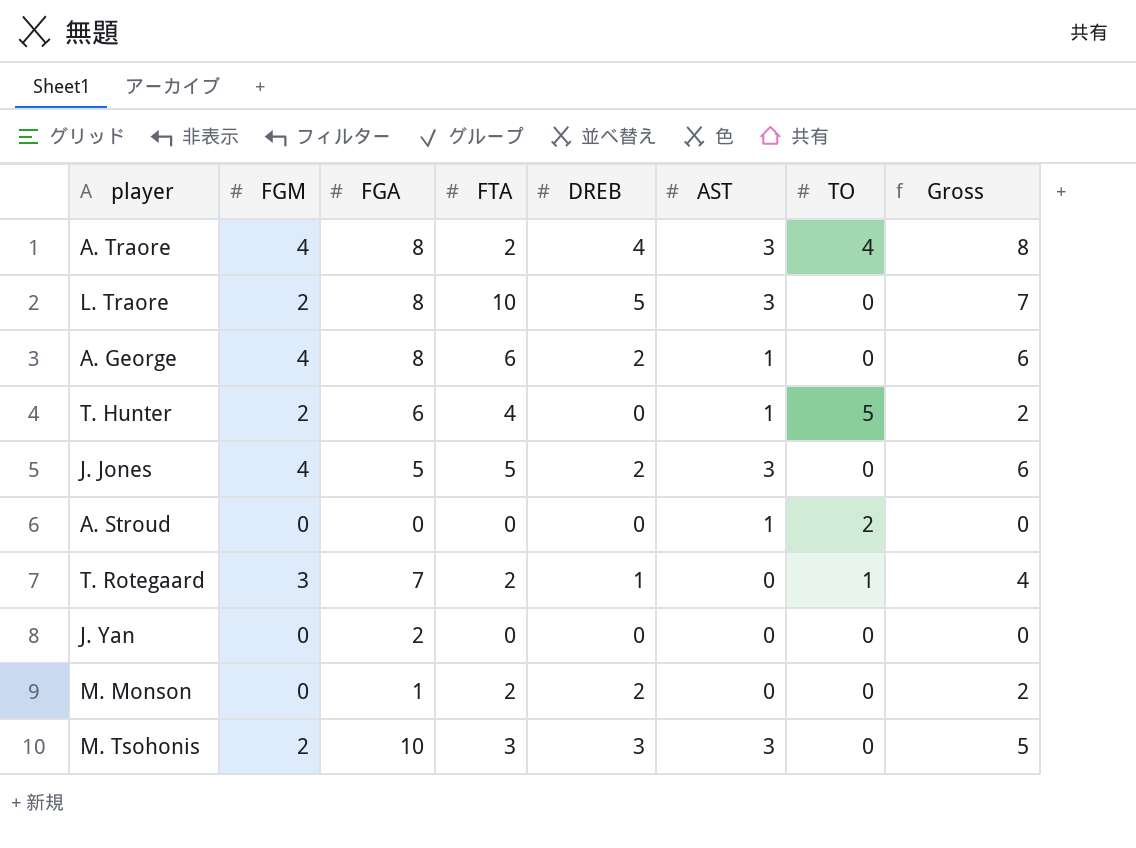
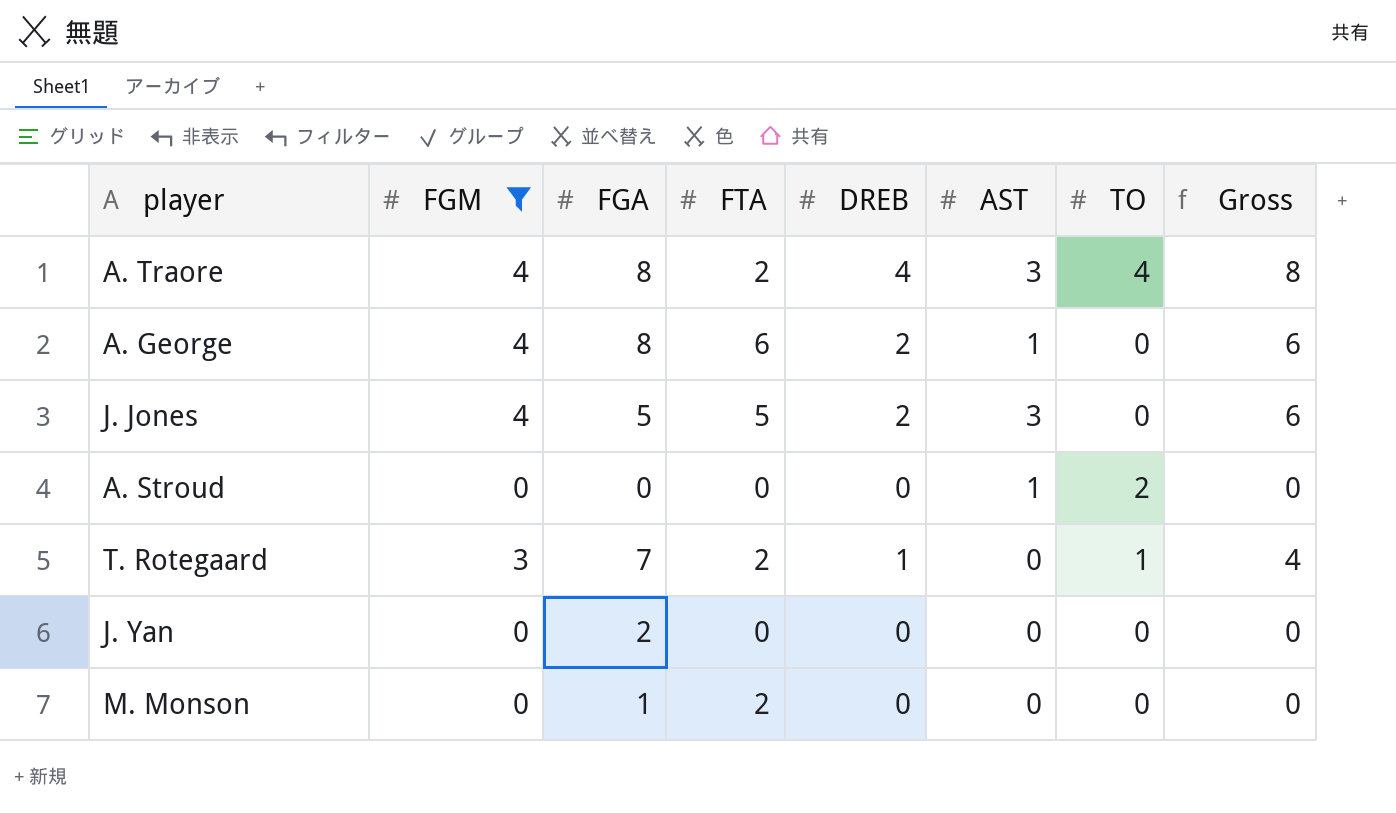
filter: none -> FGM != 2
M. Monson | DREB: 2 -> 0
M. Monson | Gross: 2 -> 0

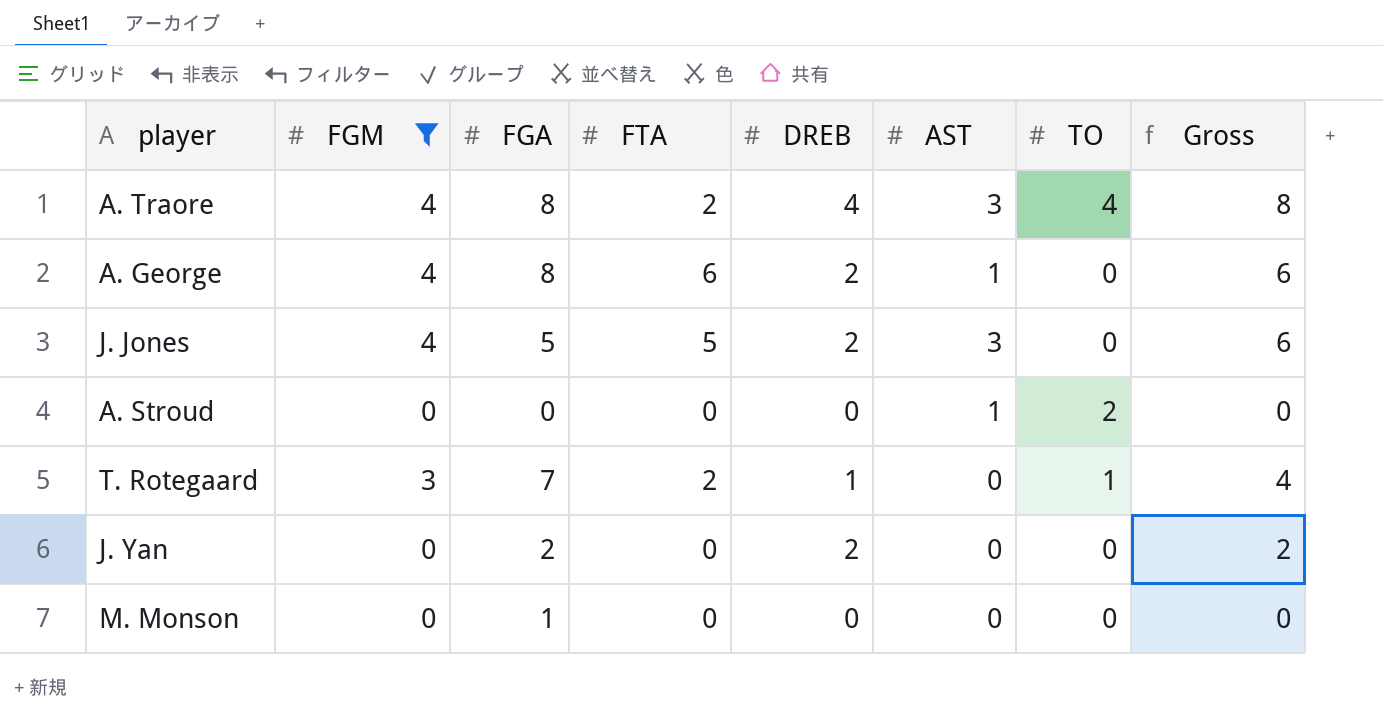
J. Yan | DREB: 0 -> 2
J. Yan | Gross: 0 -> 2
M. Monson | FTA: 2 -> 0

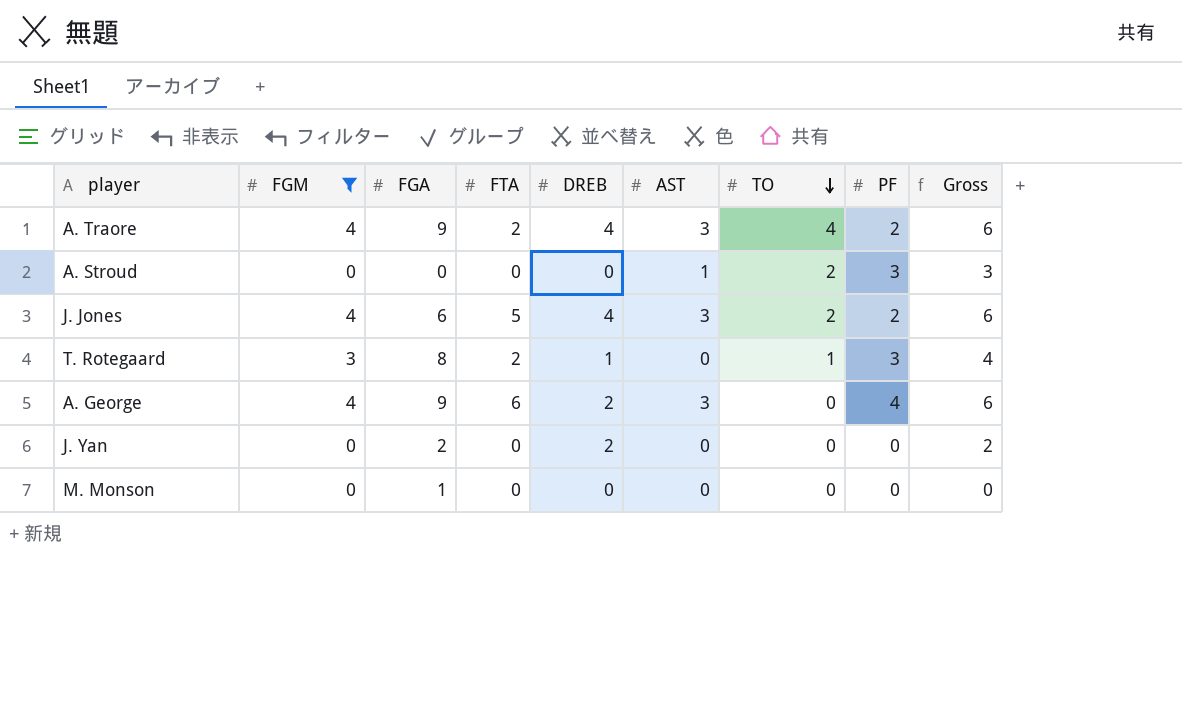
row order: none -> TO descending
column PF | position: none -> 8
column Gross | formula: [FGM] + [DREB] -> [DREB] + [PF]
A. Traore | FGA: 8 -> 9
J. Jones | FGA: 5 -> 6
J. Jones | DREB: 2 -> 4
J. Jones | TO: 0 -> 2
T. Rotegaard | FGA: 7 -> 8
A. George | FGA: 8 -> 9
A. George | AST: 1 -> 3

